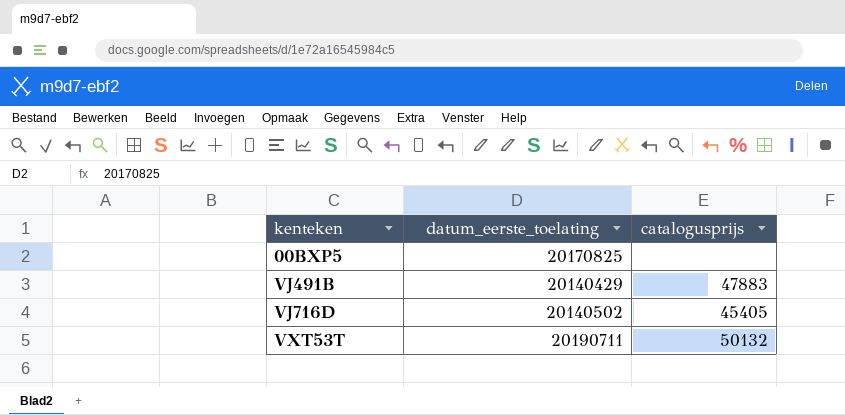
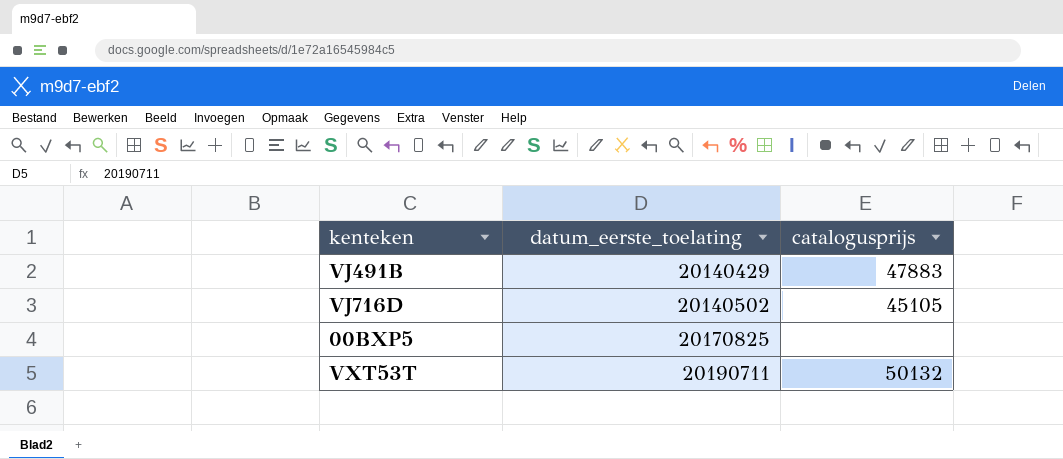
row order: kenteken ascending -> datum_eerste_toelating ascending
VJ716D | catalogusprijs: 45405 -> 45105

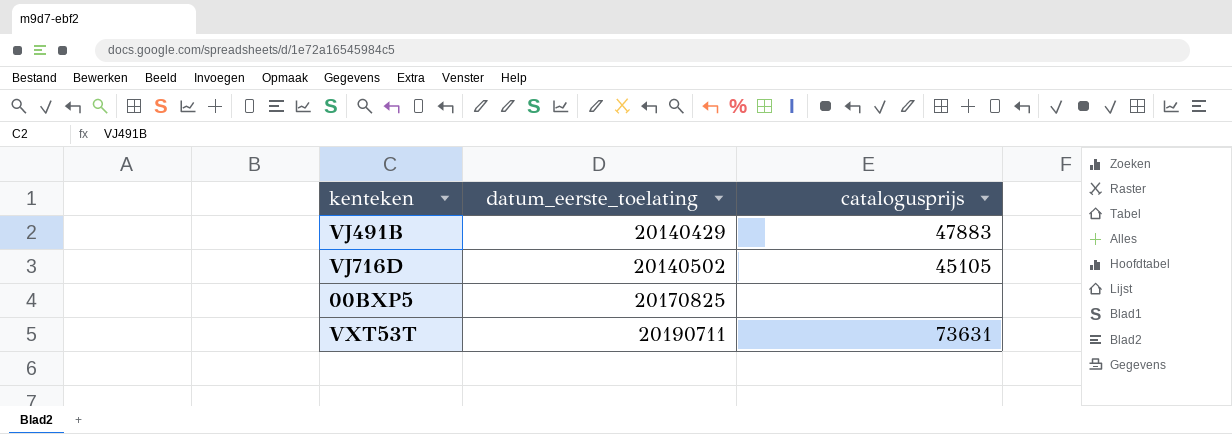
VXT53T | catalogusprijs: 50132 -> 73631

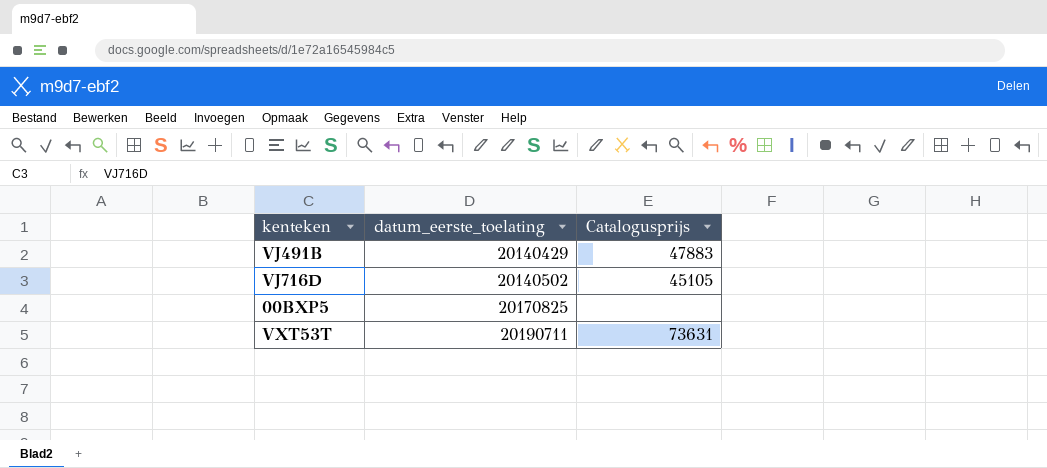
column name: catalogusprijs -> Catalogusprijs

